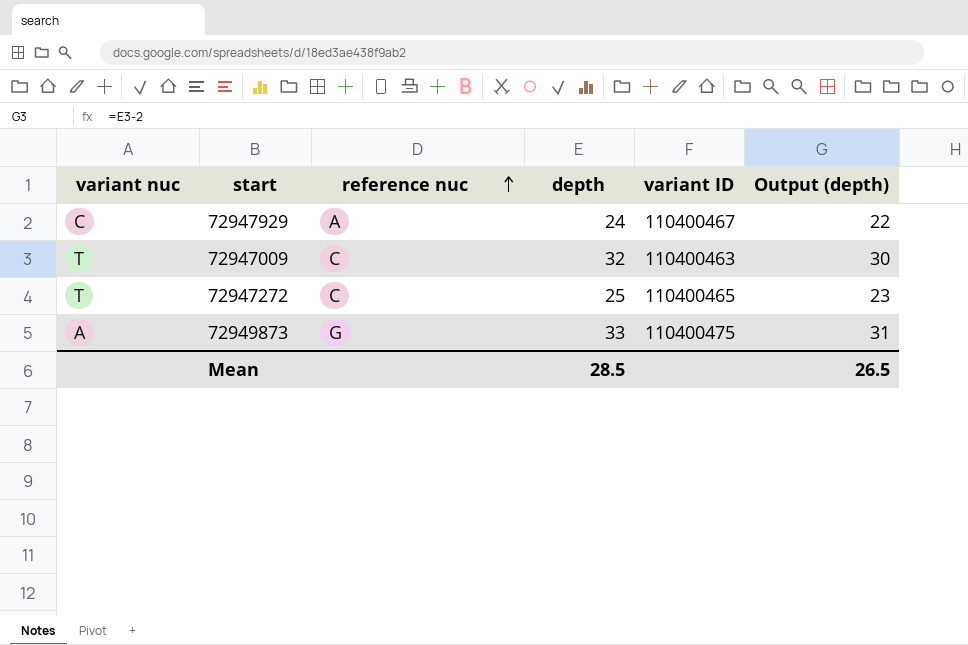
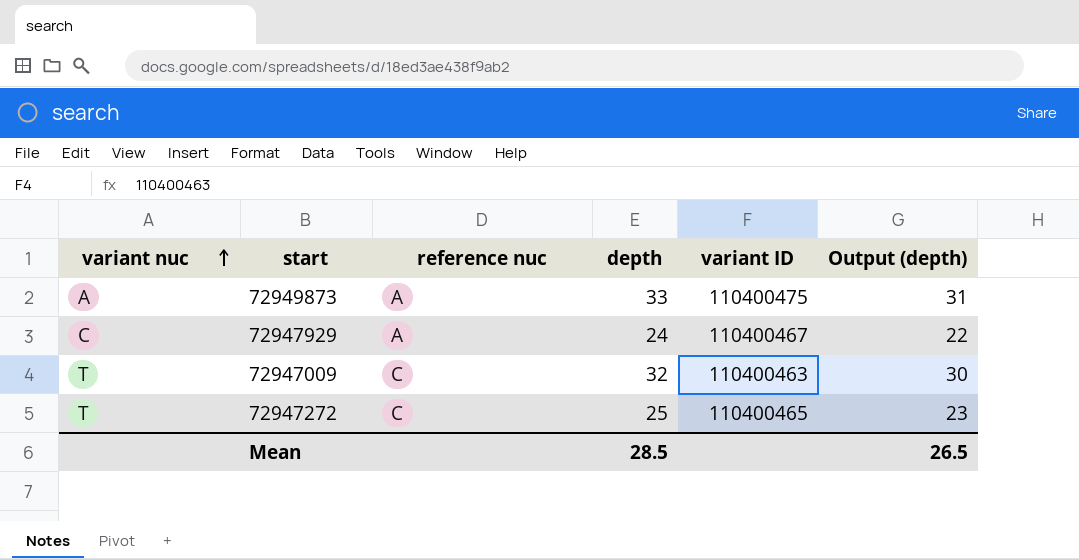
row order: reference nuc ascending -> variant nuc ascending
72949873 | reference nuc: G -> A

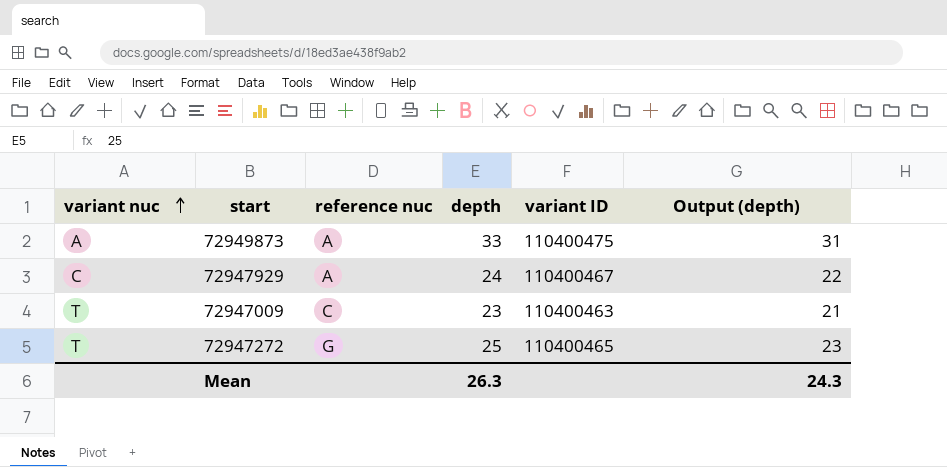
72947009 | depth: 32 -> 23
72947009 | Output (depth): 30 -> 21
72947272 | reference nuc: C -> G
Mean | depth: 28.5 -> 26.3
Mean | Output (depth): 26.5 -> 24.3

